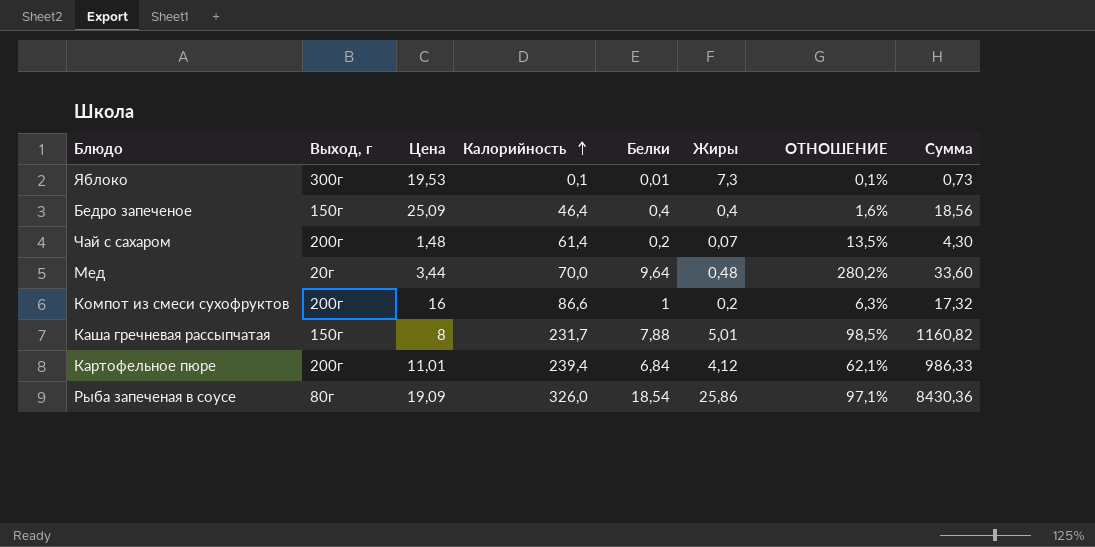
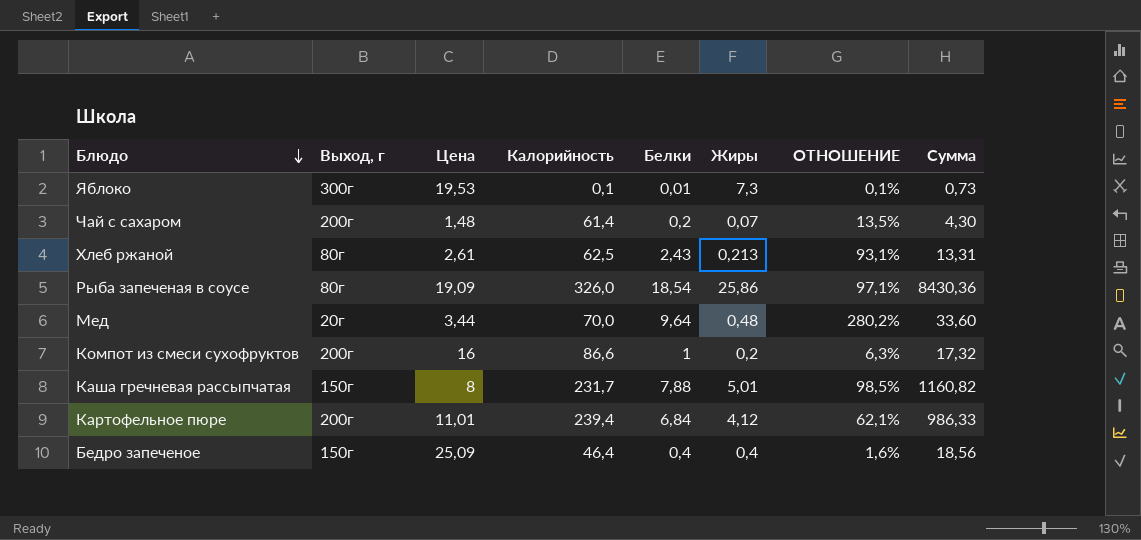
row order: Калорийность ascending -> Блюдо descending
row Хлеб ржаной: none -> 80г | 2,61 | 62,5 | 2,43 | 0,213 | 93,1% | 13,31

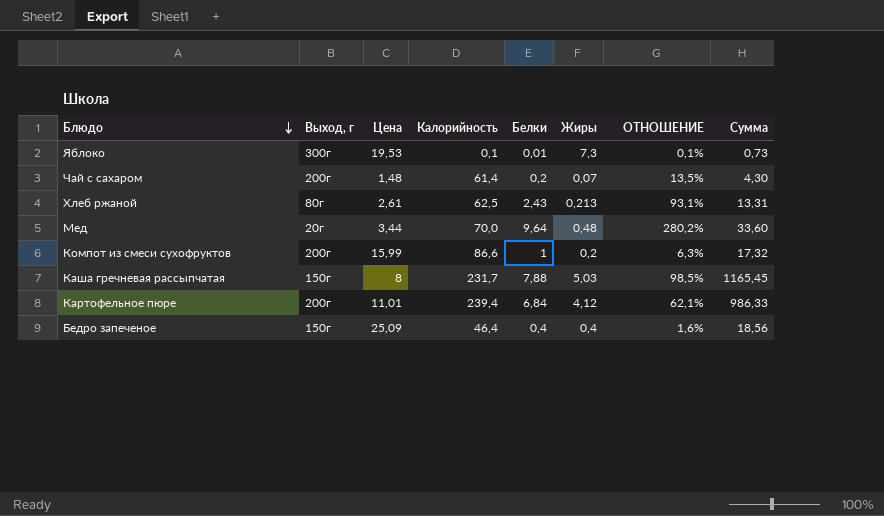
row Рыба запеченая в соусе: 80г | 19,09 | 326,0 | 18,54 | 25,86 | 97,1% | 8430,36 -> none
Компот из смеси сухофруктов | Цена: 16 -> 15,99
Каша гречневая рассыпчатая | Жиры: 5,01 -> 5,03
Каша гречневая рассыпчатая | Сумма: 1160,82 -> 1165,45

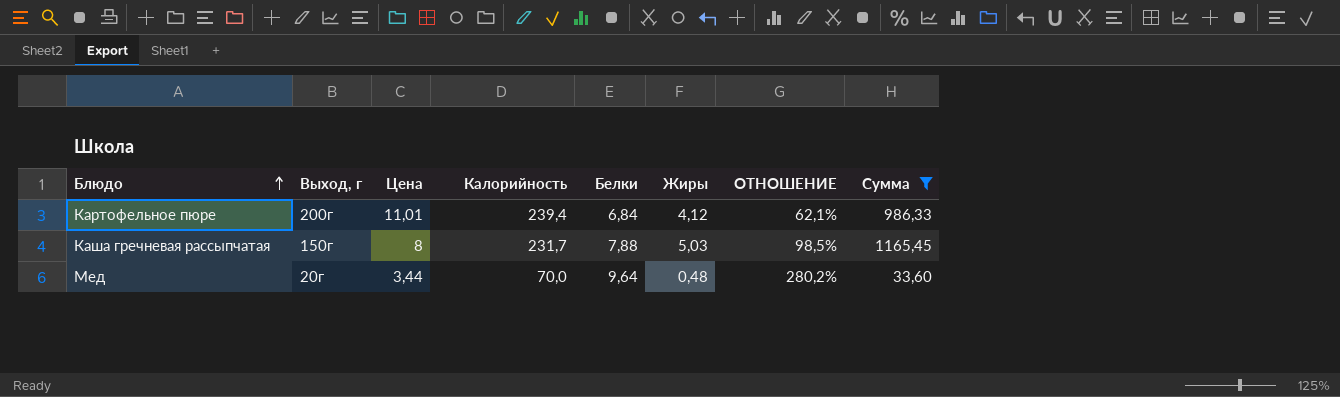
filter: none -> Сумма >= 33,60
row order: Блюдо descending -> Блюдо ascending

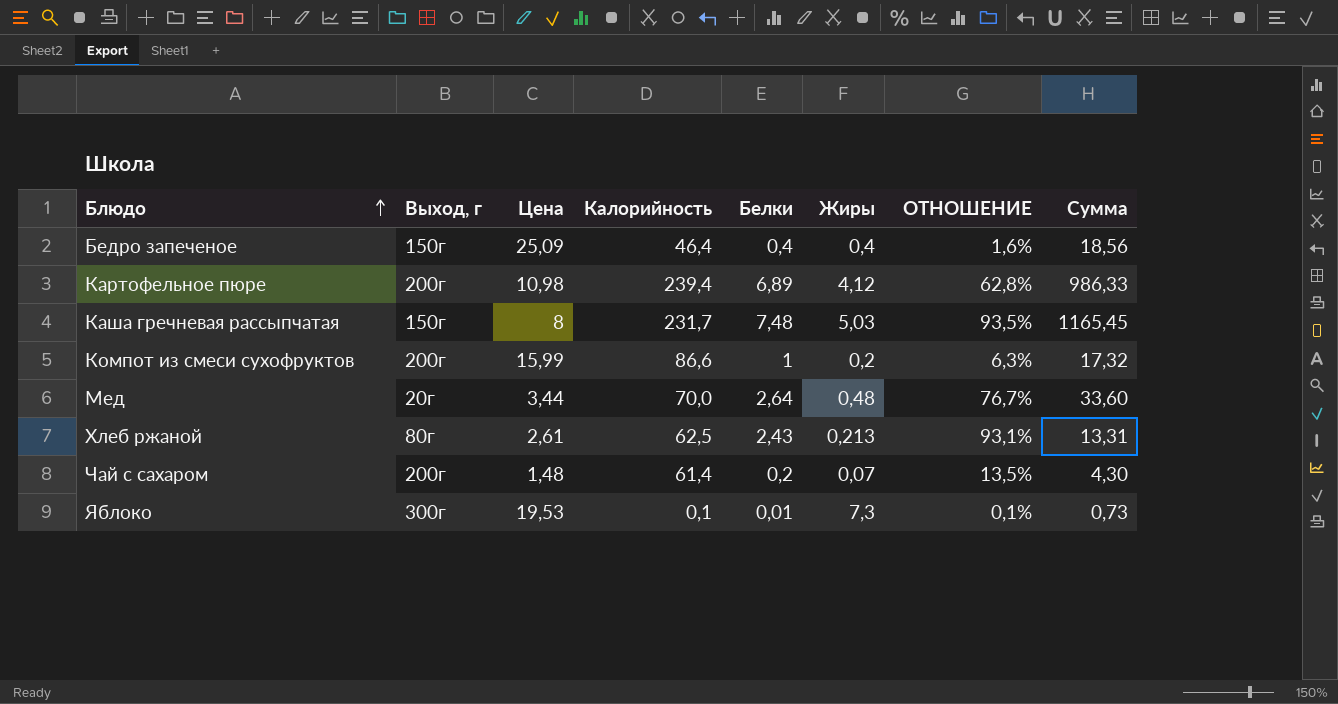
filter: Сумма >= 33,60 -> none
Картофельное пюре | Цена: 11,01 -> 10,98
Картофельное пюре | Белки: 6,84 -> 6,89
Картофельное пюре | ОТНОШЕНИЕ: 62,1% -> 62,8%
Каша гречневая рассыпчатая | Белки: 7,88 -> 7,48
Каша гречневая рассыпчатая | ОТНОШЕНИЕ: 98,5% -> 93,5%
Мед | Белки: 9,64 -> 2,64
Мед | ОТНОШЕНИЕ: 280,2% -> 76,7%

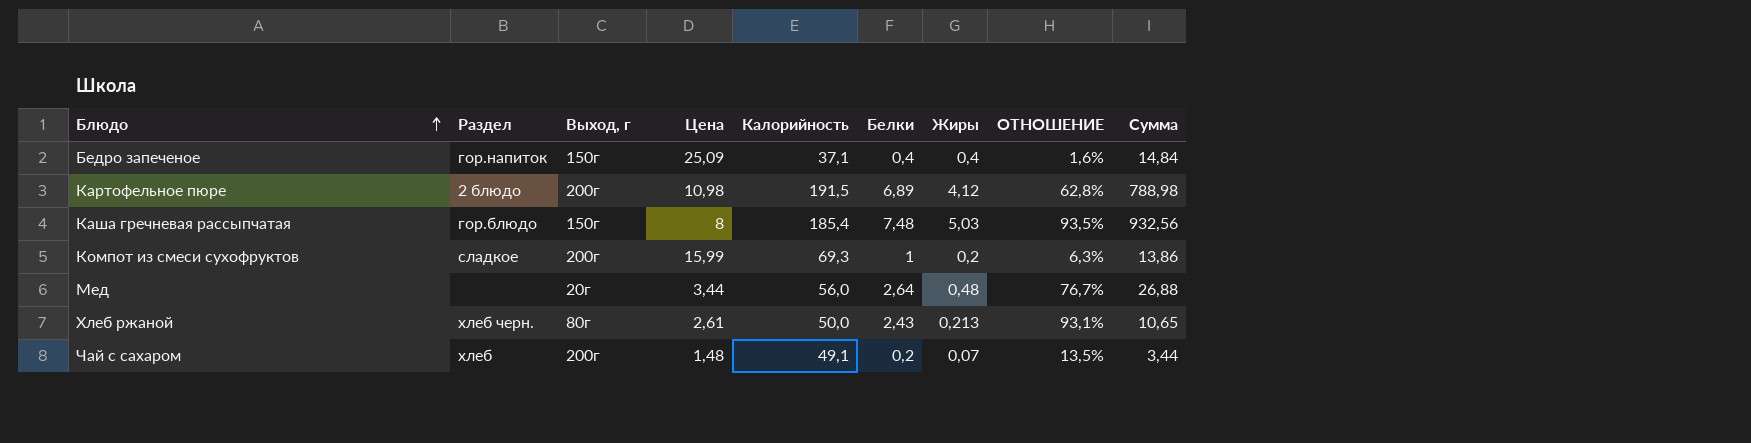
column Раздел | position: none -> 2
row Яблоко: 300г | 19,53 | 0,1 | 0,01 | 7,3 | 0,1% | 0,73 -> none
Бедро запеченое | Калорийность: 46,4 -> 37,1
Бедро запеченое | Сумма: 18,56 -> 14,84
Картофельное пюре | Калорийность: 239,4 -> 191,5
Картофельное пюре | Сумма: 986,33 -> 788,98
Каша гречневая рассыпчатая | Калорийность: 231,7 -> 185,4
Каша гречневая рассыпчатая | Сумма: 1165,45 -> 932,56
Компот из смеси сухофруктов | Калорийность: 86,6 -> 69,3
Компот из смеси сухофруктов | Сумма: 17,32 -> 13,86
Мед | Калорийность: 70,0 -> 56,0
Мед | Сумма: 33,60 -> 26,88
Хлеб ржаной | Калорийность: 62,5 -> 50,0
Хлеб ржаной | Сумма: 13,31 -> 10,65
Чай с сахаром | Калорийность: 61,4 -> 49,1
Чай с сахаром | Сумма: 4,30 -> 3,44

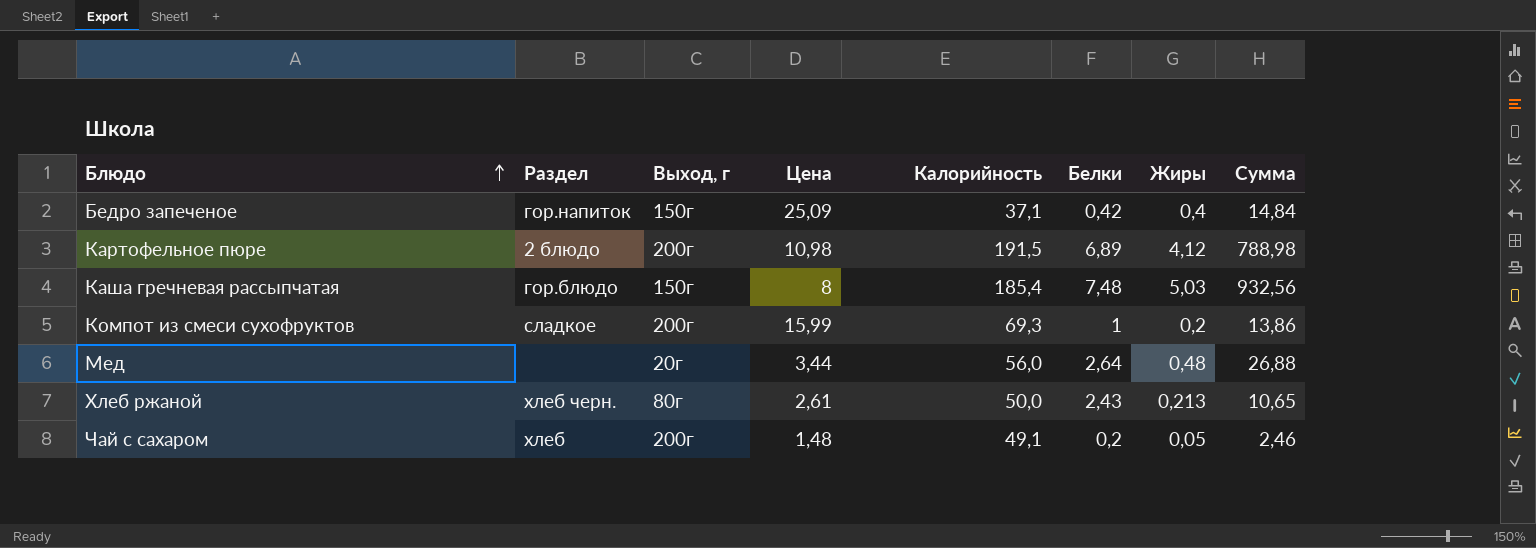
column ОТНОШЕНИЕ | formula: [Белки] / [Цена] -> none
Бедро запеченое | Белки: 0,4 -> 0,42
Чай с сахаром | Жиры: 0,07 -> 0,05
Чай с сахаром | Сумма: 3,44 -> 2,46

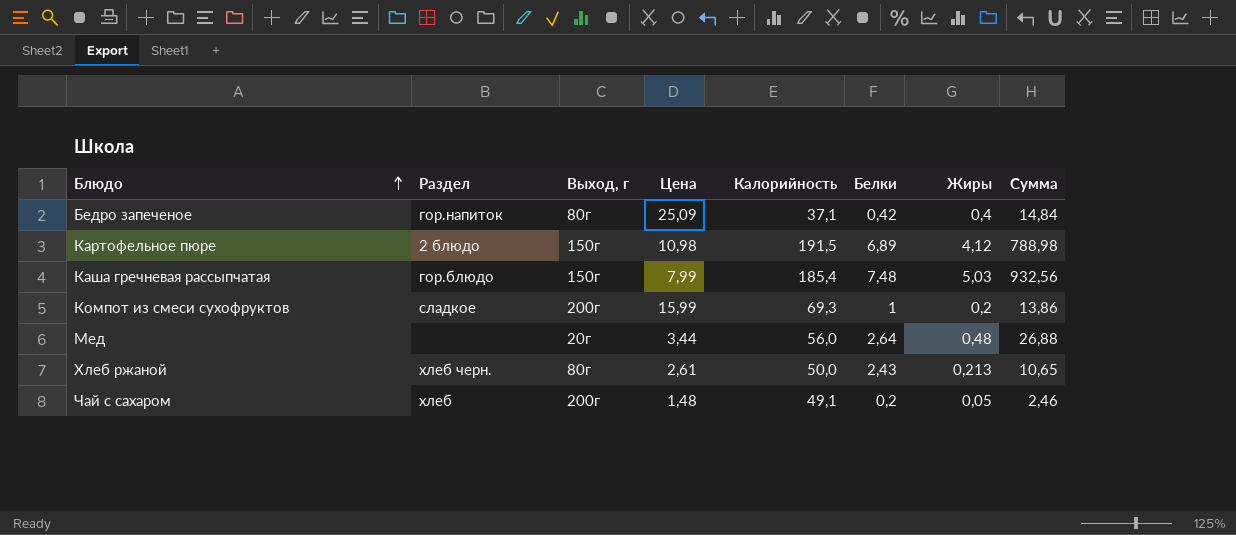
Бедро запеченое | Выход, г: 150г -> 80г
Картофельное пюре | Выход, г: 200г -> 150г
Каша гречневая рассыпчатая | Цена: 8 -> 7,99

